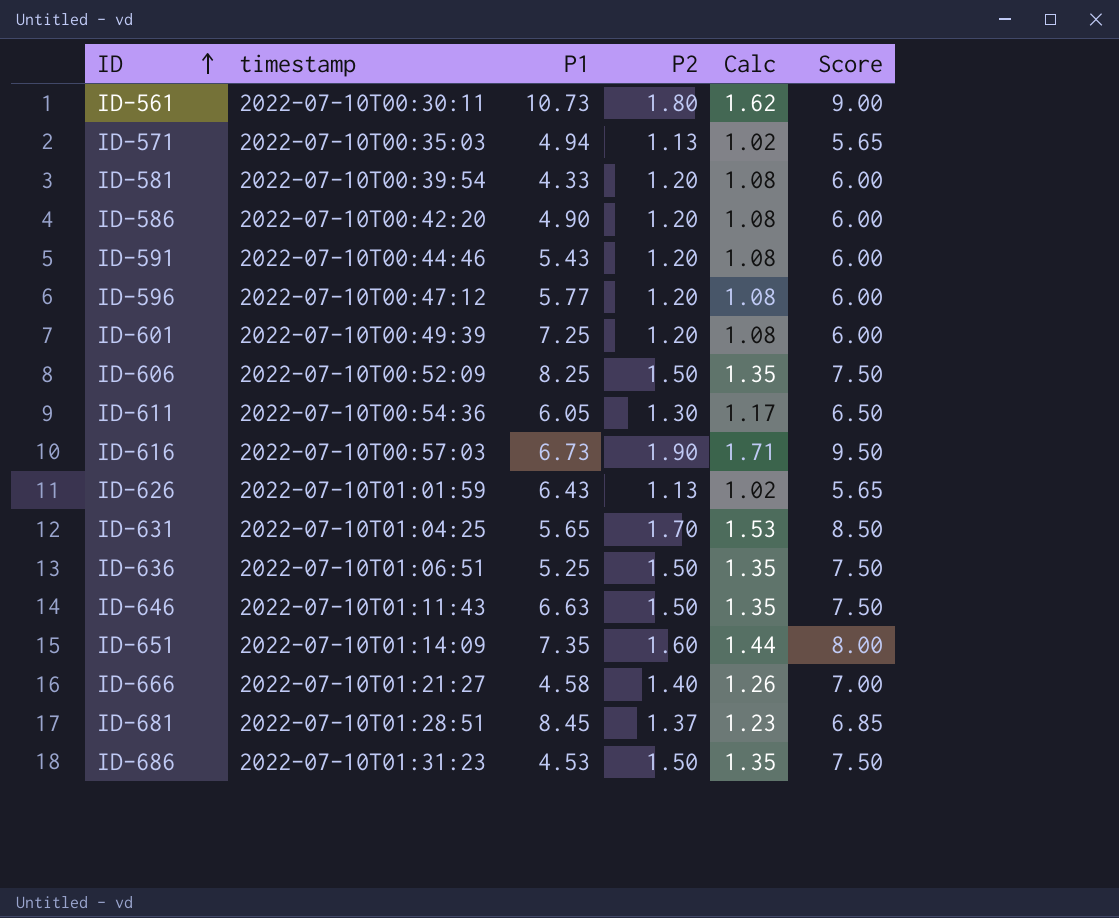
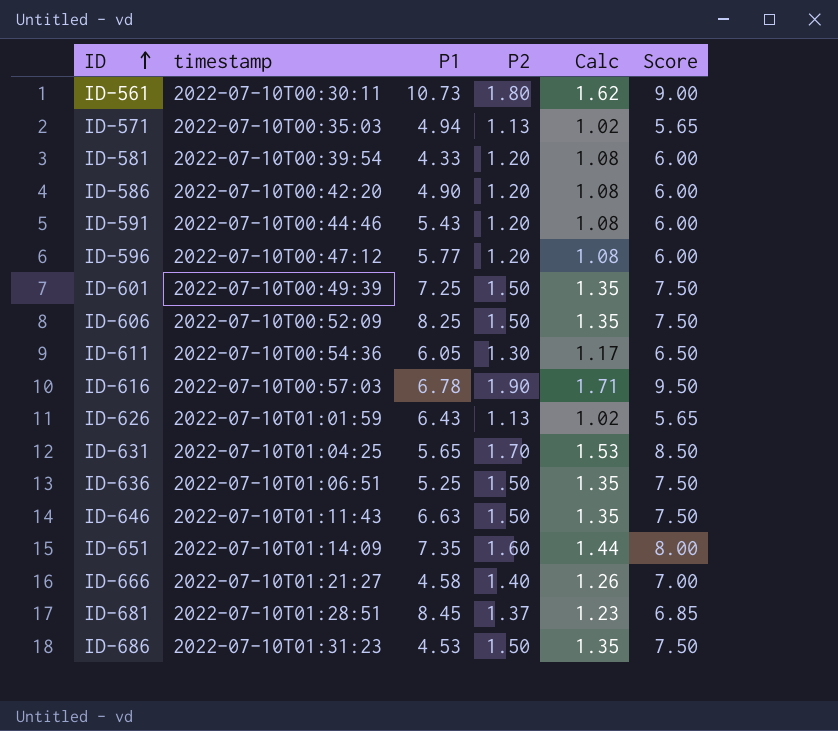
ID-601 | P2: 1.20 -> 1.50
ID-601 | Calc: 1.08 -> 1.35
ID-601 | Score: 6.00 -> 7.50
ID-616 | P1: 6.73 -> 6.78

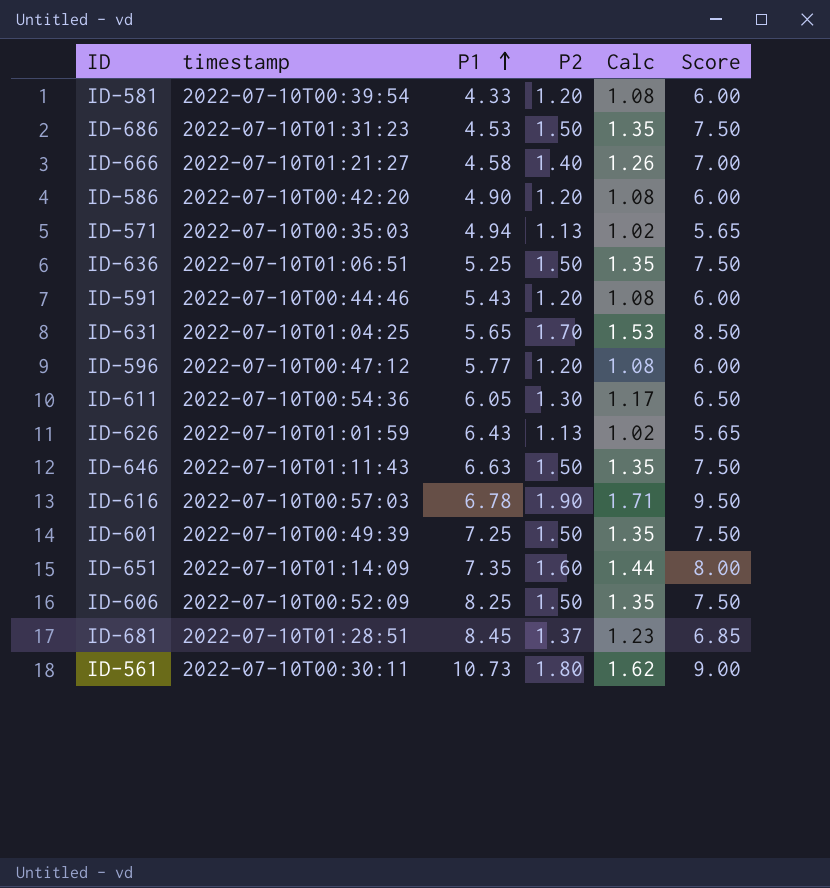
row order: ID ascending -> P1 ascending

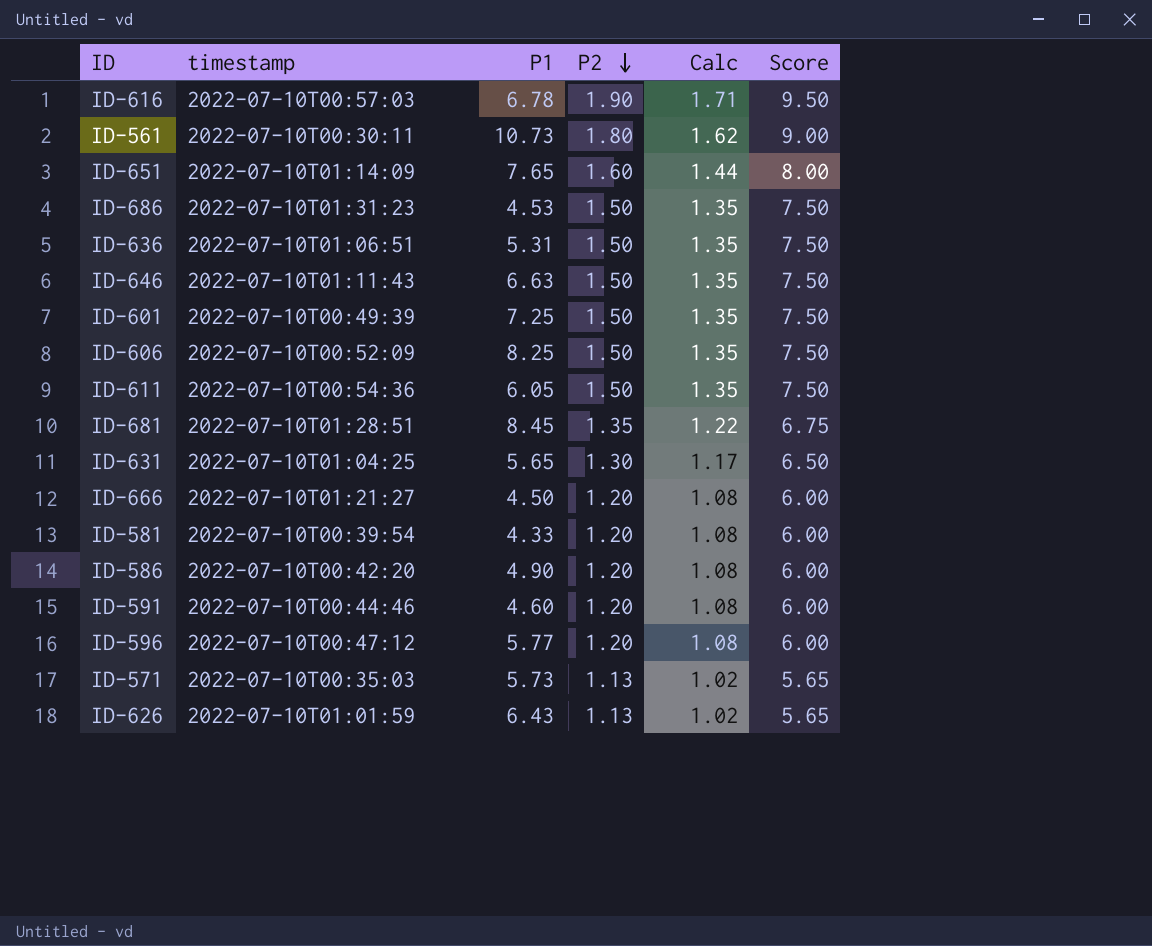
row order: P1 ascending -> P2 descending
ID-651 | P1: 7.35 -> 7.65
ID-636 | P1: 5.25 -> 5.31
ID-611 | P2: 1.30 -> 1.50
ID-611 | Calc: 1.17 -> 1.35
ID-611 | Score: 6.50 -> 7.50
ID-681 | P2: 1.37 -> 1.35
ID-681 | Calc: 1.23 -> 1.22
ID-681 | Score: 6.85 -> 6.75
ID-631 | P2: 1.70 -> 1.30
ID-631 | Calc: 1.53 -> 1.17
ID-631 | Score: 8.50 -> 6.50
ID-666 | P1: 4.58 -> 4.50
ID-666 | P2: 1.40 -> 1.20
ID-666 | Calc: 1.26 -> 1.08
ID-666 | Score: 7.00 -> 6.00
ID-591 | P1: 5.43 -> 4.60
ID-571 | P1: 4.94 -> 5.73

